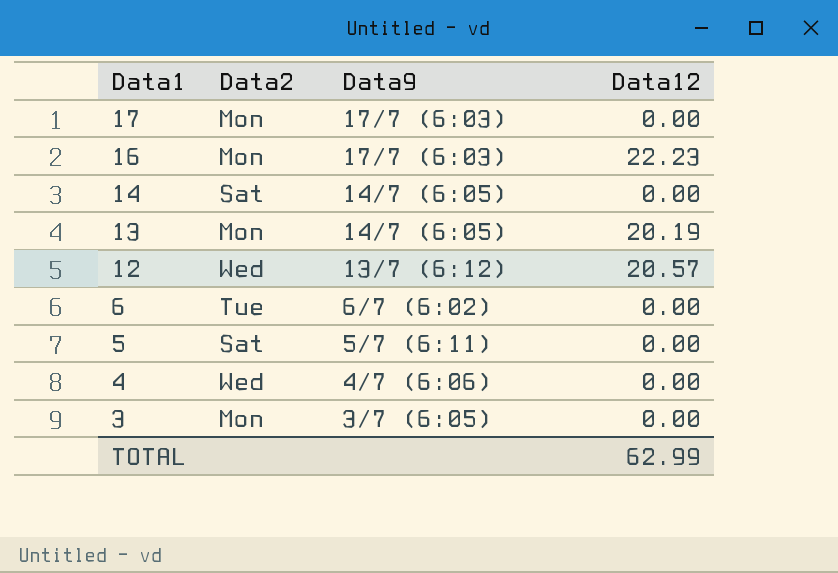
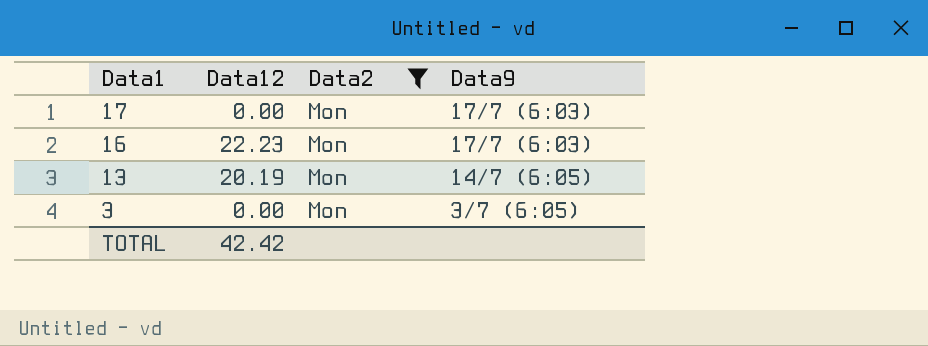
filter: none -> Data2 = Mon
column Data12 | position: 4 -> 2
TOTAL | Data12: 62.99 -> 42.42

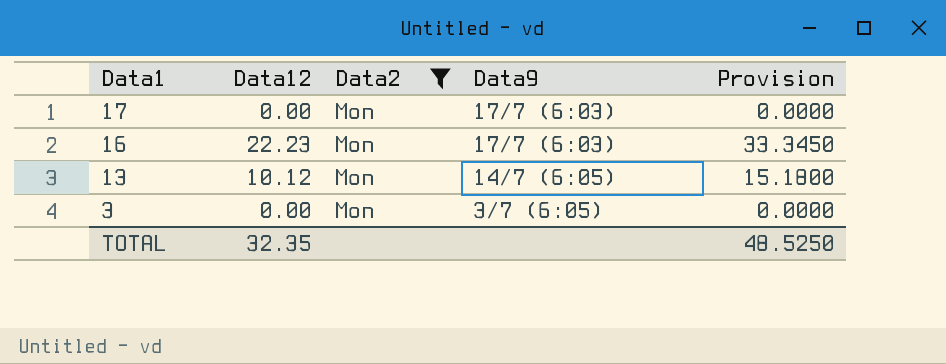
column Provision | formula: none -> [Data12] * 1.5
13 | Data12: 20.19 -> 10.12
TOTAL | Data12: 42.42 -> 32.35

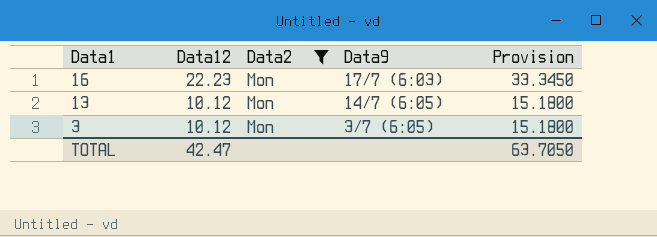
row 17: 0.00 | Mon | 17/7 (6:03) | 0.0000 -> none
3 | Data12: 0.00 -> 10.12
3 | Provision: 0.0000 -> 15.1800
TOTAL | Data12: 32.35 -> 42.47
TOTAL | Provision: 48.5250 -> 63.7050

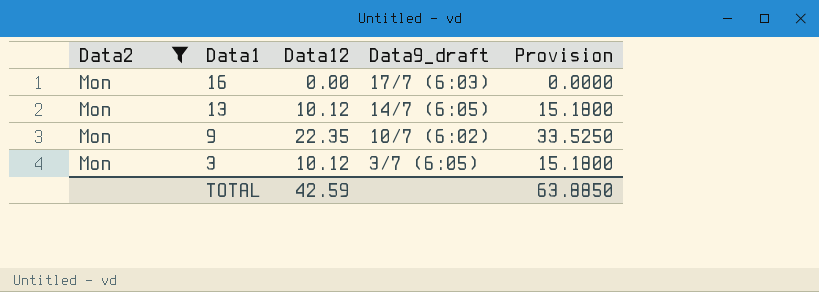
column Data2 | position: 3 -> 1
column name: Data9 -> Data9_draft
16 | Data12: 22.23 -> 0.00
16 | Provision: 33.3450 -> 0.0000
row 9: none -> Mon | 22.35 | 10/7 (6:02) | 33.5250
TOTAL | Data12: 42.47 -> 42.59
TOTAL | Provision: 63.7050 -> 63.8850

